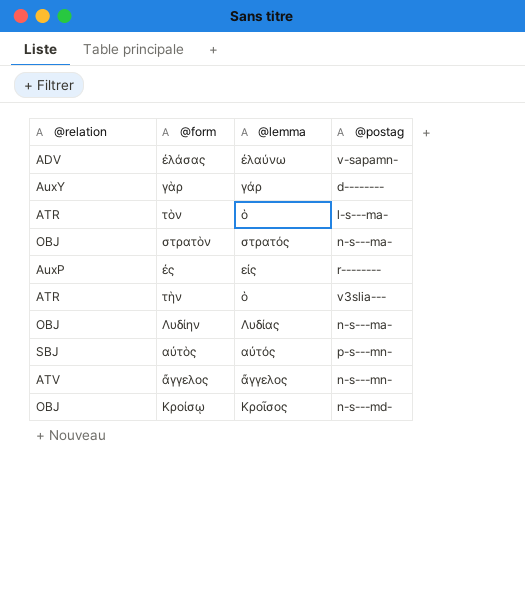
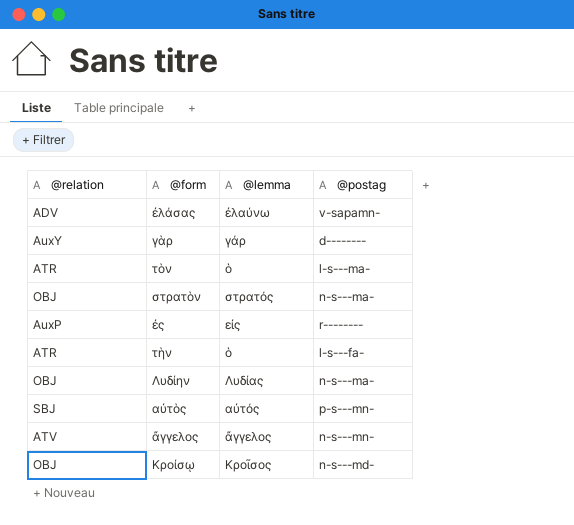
τὴν | @postag: v3slia--- -> l-s---fa-

